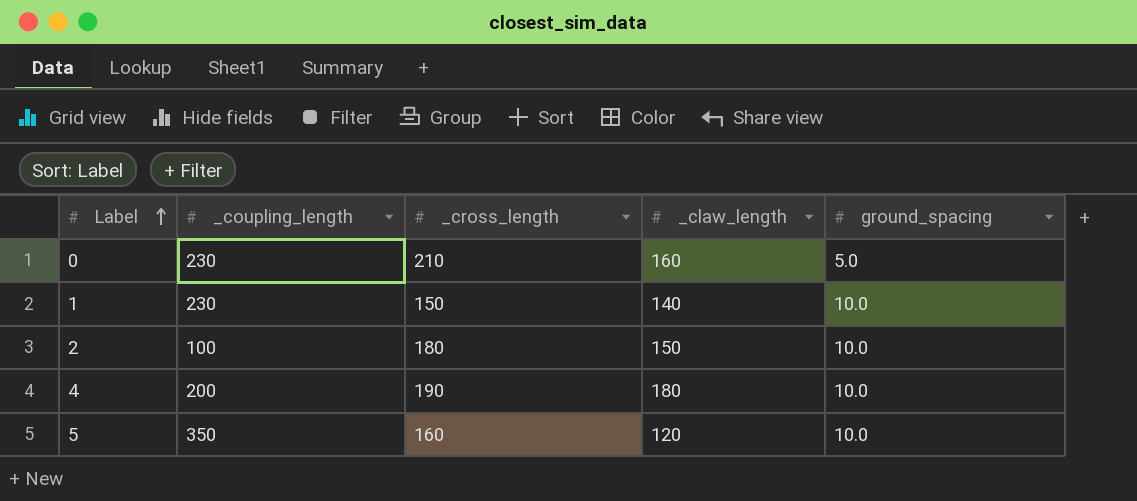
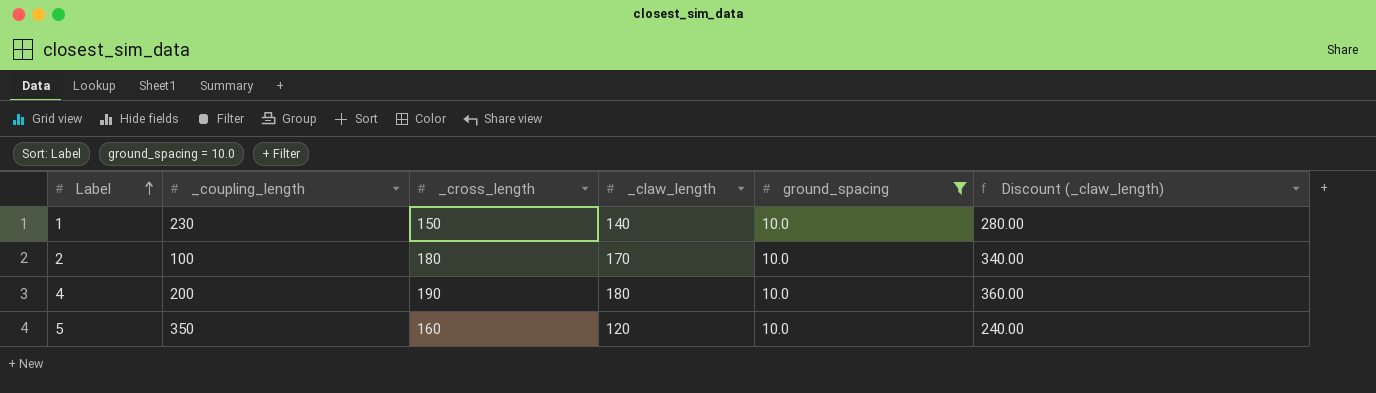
filter: none -> ground_spacing = 10.0
column Discount (_claw_length) | formula: none -> [_claw_length] * 2
2 | _claw_length: 150 -> 170

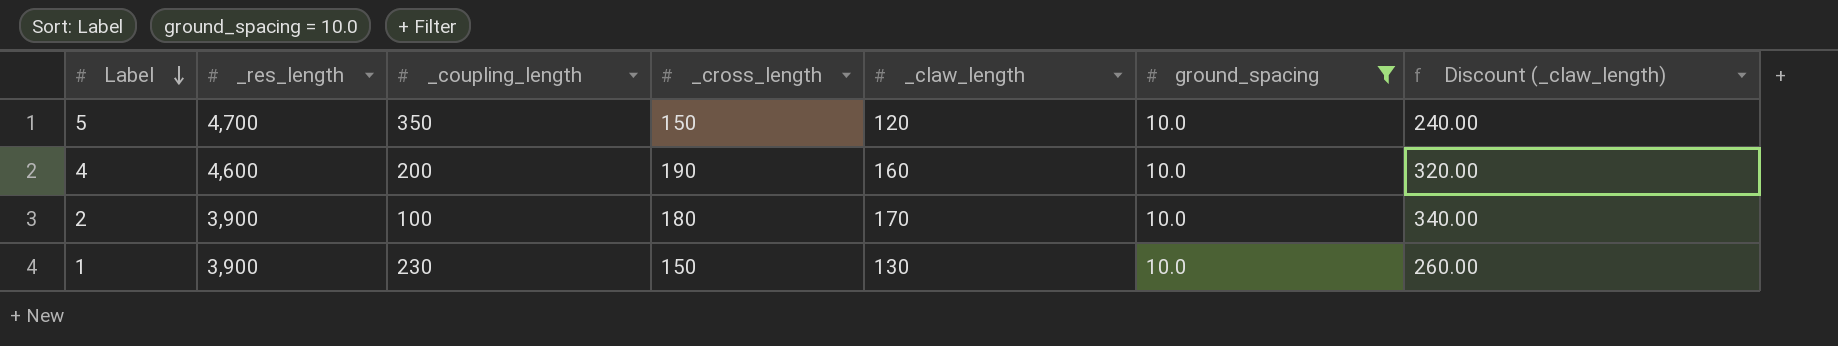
row order: Label ascending -> Label descending
column _res_length | position: none -> 2
5 | _cross_length: 160 -> 150
4 | _claw_length: 180 -> 160
4 | Discount (_claw_length): 360.00 -> 320.00
1 | _claw_length: 140 -> 130
1 | Discount (_claw_length): 280.00 -> 260.00

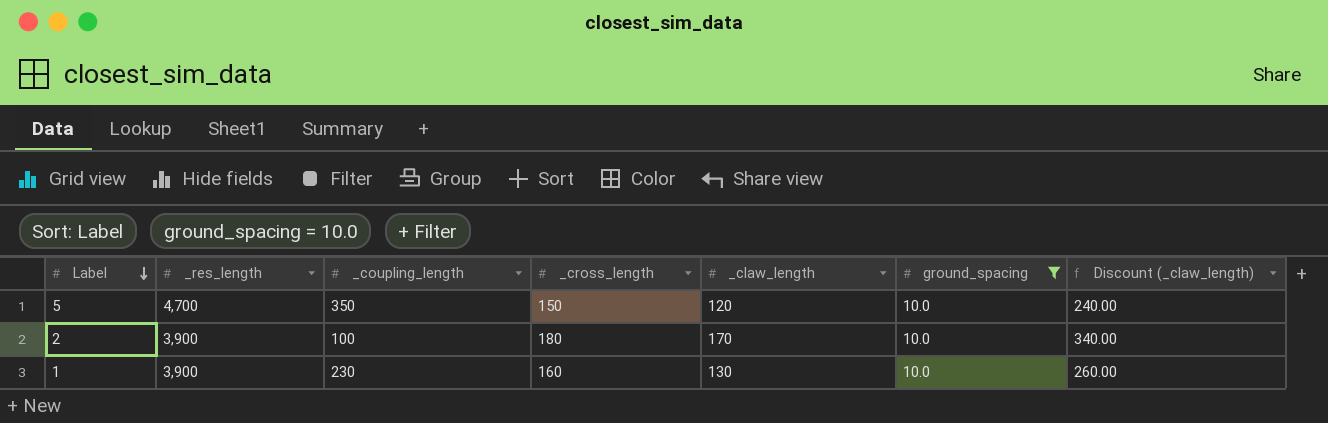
row 4: 4,600 | 200 | 190 | 160 | 10.0 | 320.00 -> none
1 | _cross_length: 150 -> 160

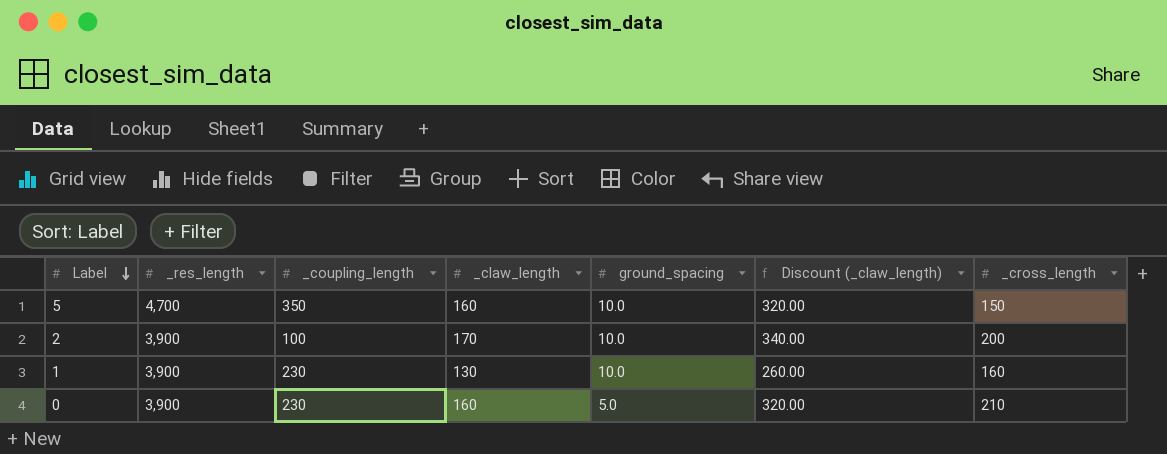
filter: ground_spacing = 10.0 -> none
column _cross_length | position: 4 -> 7
5 | _claw_length: 120 -> 160
5 | Discount (_claw_length): 240.00 -> 320.00
2 | _cross_length: 180 -> 200

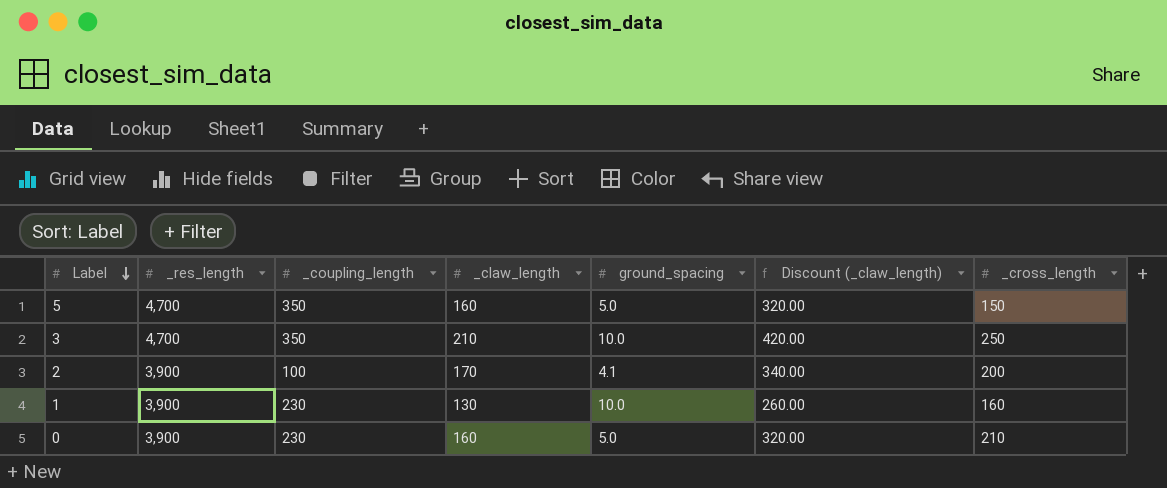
5 | ground_spacing: 10.0 -> 5.0
row 3: none -> 4,700 | 350 | 210 | 10.0 | 420.00 | 250
2 | ground_spacing: 10.0 -> 4.1

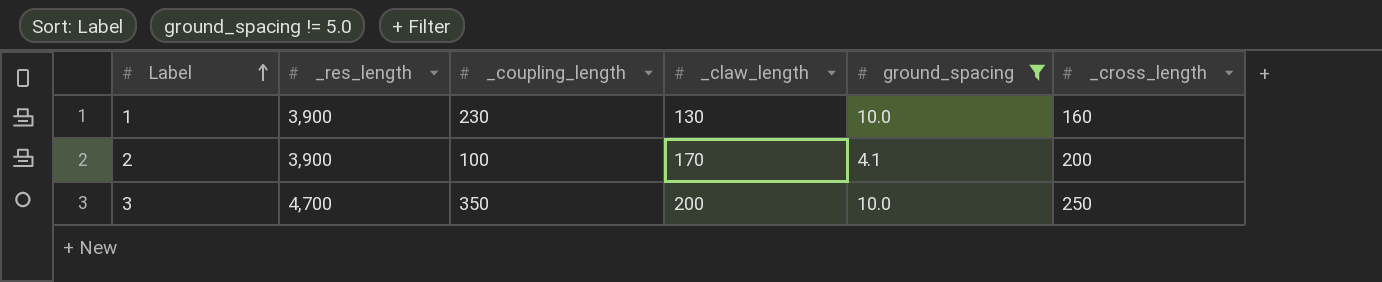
filter: none -> ground_spacing != 5.0
row order: Label descending -> Label ascending
column Discount (_claw_length) | formula: [_claw_length] * 2 -> none
3 | _claw_length: 210 -> 200

